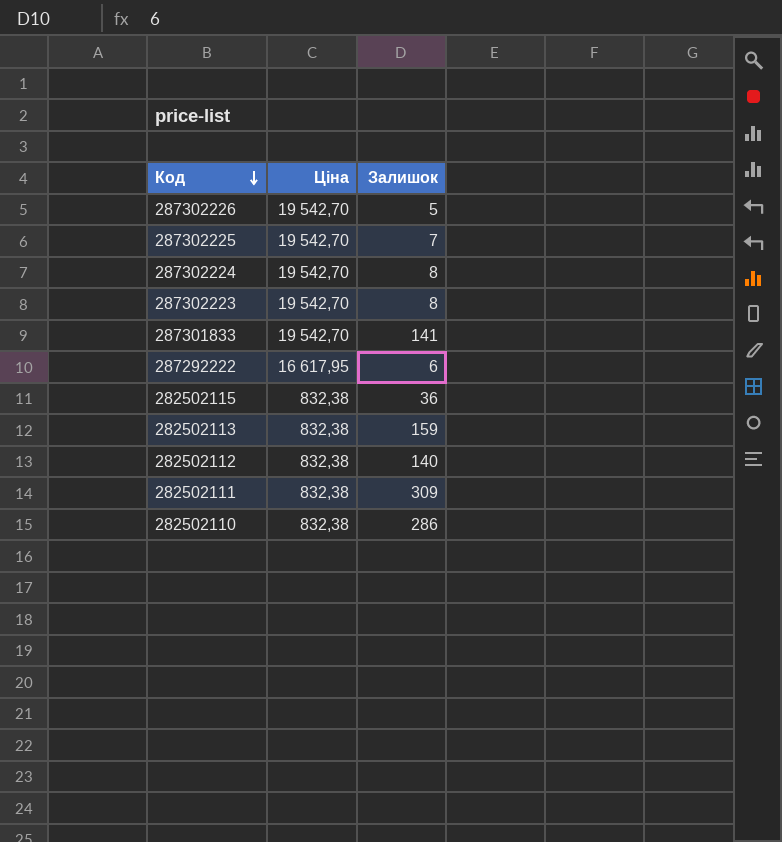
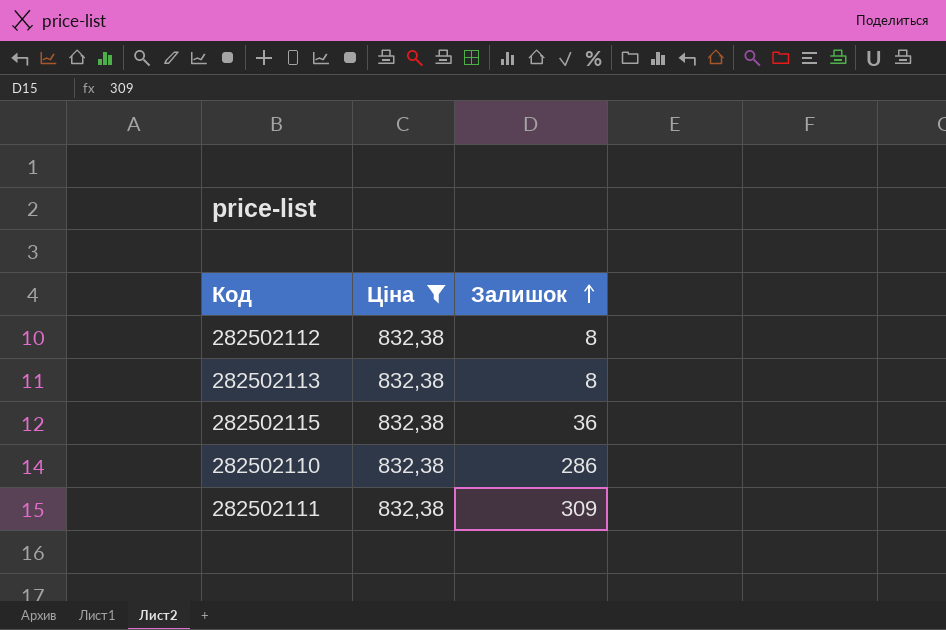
filter: none -> Ціна = 832,38
row order: Код descending -> Залишок ascending
282502112 | Залишок: 140 -> 8
282502113 | Залишок: 159 -> 8

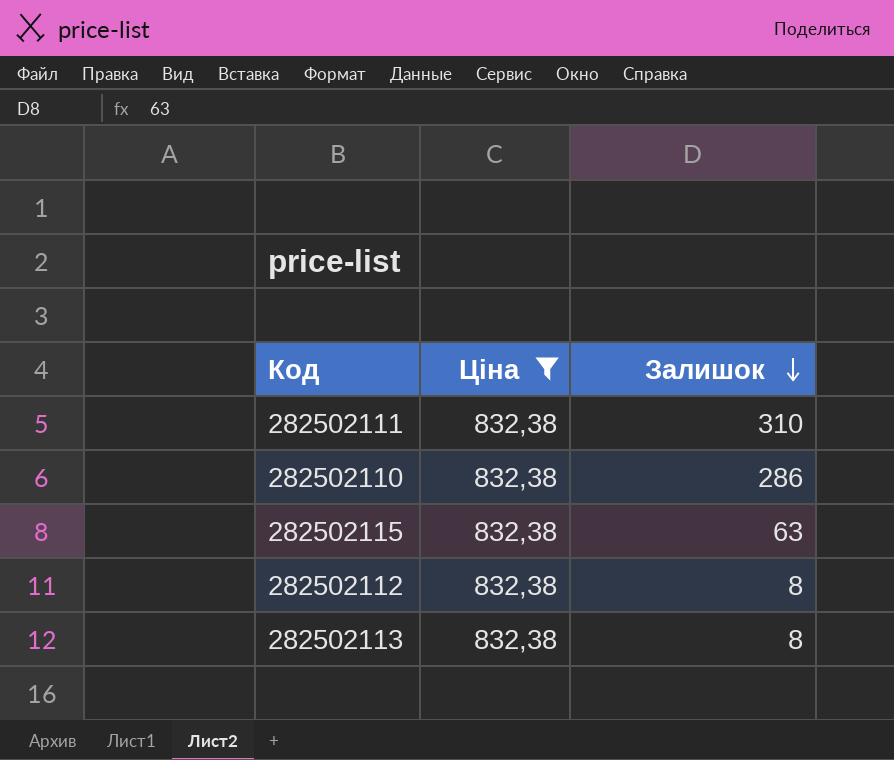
row order: Залишок ascending -> Залишок descending
282502111 | Залишок: 309 -> 310
282502115 | Залишок: 36 -> 63

